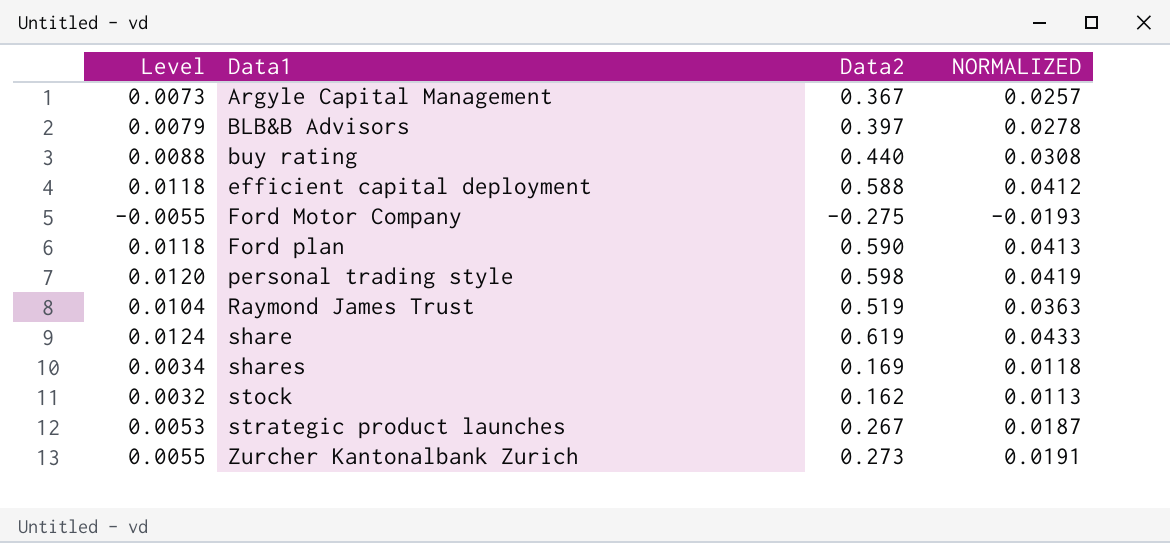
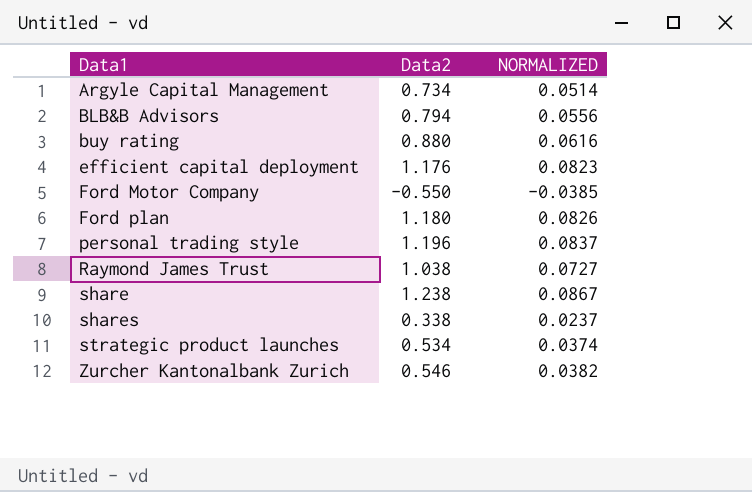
column Level | formula: [Data2] * 0.02 -> none
row stock: 0.0032 | 0.162 | 0.0113 -> none
Argyle Capital Management | Data2: 0.367 -> 0.734
Argyle Capital Management | NORMALIZED: 0.0257 -> 0.0514
BLB&B Advisors | Data2: 0.397 -> 0.794
BLB&B Advisors | NORMALIZED: 0.0278 -> 0.0556
buy rating | Data2: 0.440 -> 0.880
buy rating | NORMALIZED: 0.0308 -> 0.0616
efficient capital deployment | Data2: 0.588 -> 1.176
efficient capital deployment | NORMALIZED: 0.0412 -> 0.0823
Ford Motor Company | Data2: -0.275 -> -0.550
Ford Motor Company | NORMALIZED: -0.0193 -> -0.0385
Ford plan | Data2: 0.590 -> 1.180
Ford plan | NORMALIZED: 0.0413 -> 0.0826
personal trading style | Data2: 0.598 -> 1.196
personal trading style | NORMALIZED: 0.0419 -> 0.0837
Raymond James Trust | Data2: 0.519 -> 1.038
Raymond James Trust | NORMALIZED: 0.0363 -> 0.0727
share | Data2: 0.619 -> 1.238
share | NORMALIZED: 0.0433 -> 0.0867
shares | Data2: 0.169 -> 0.338
shares | NORMALIZED: 0.0118 -> 0.0237
strategic product launches | Data2: 0.267 -> 0.534
strategic product launches | NORMALIZED: 0.0187 -> 0.0374
Zurcher Kantonalbank Zurich | Data2: 0.273 -> 0.546
Zurcher Kantonalbank Zurich | NORMALIZED: 0.0191 -> 0.0382

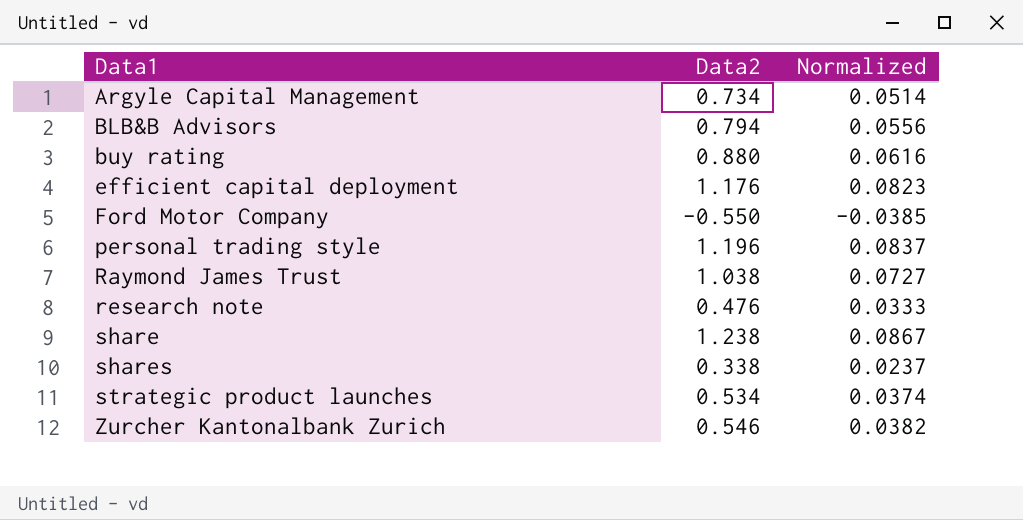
column name: NORMALIZED -> Normalized
row Ford plan: 1.180 | 0.0826 -> none
row research note: none -> 0.476 | 0.0333

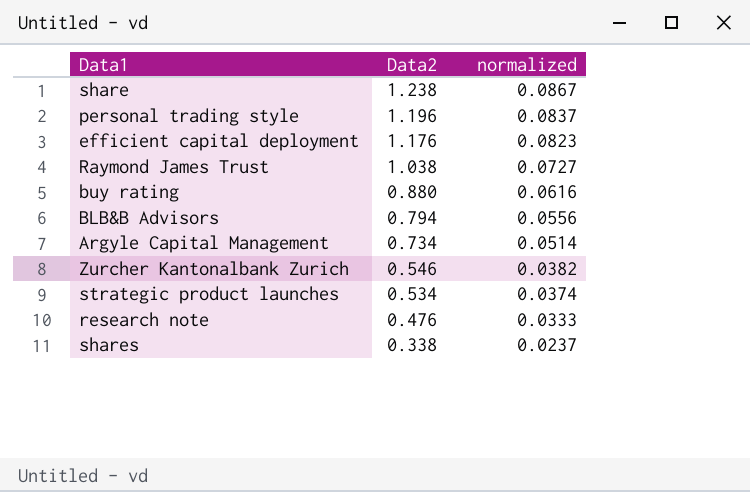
row order: Data1 ascending -> Data2 descending
column name: Normalized -> normalized
row Ford Motor Company: -0.550 | -0.0385 -> none

